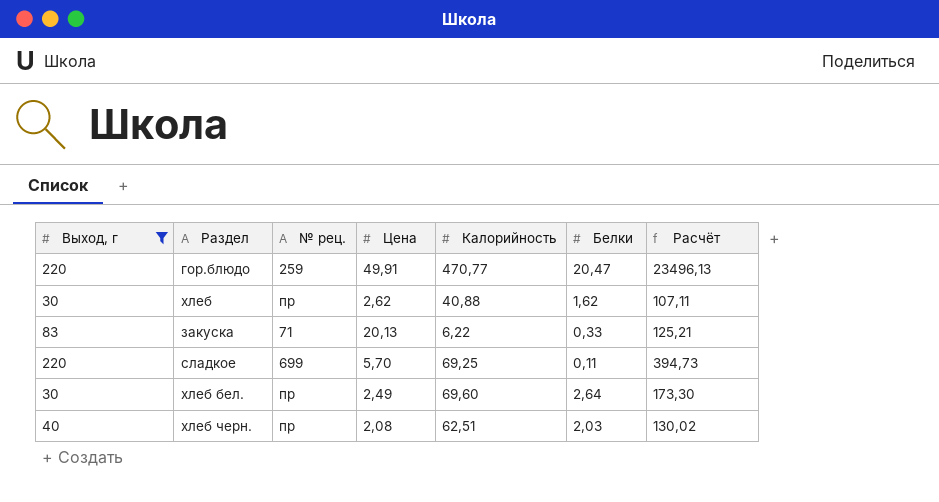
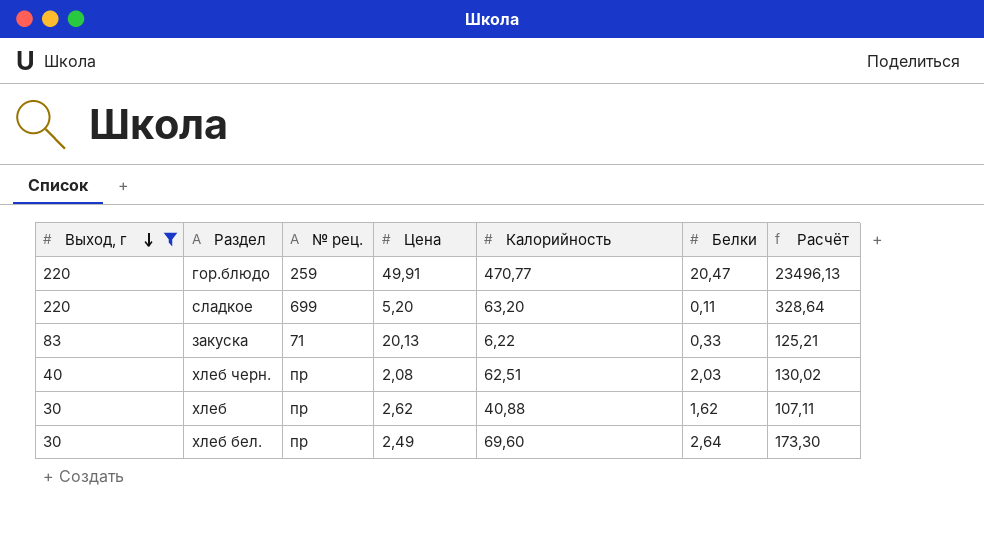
row order: none -> Выход, г descending
сладкое | Цена: 5,70 -> 5,20
сладкое | Калорийность: 69,25 -> 63,20
сладкое | Расчёт: 394,73 -> 328,64

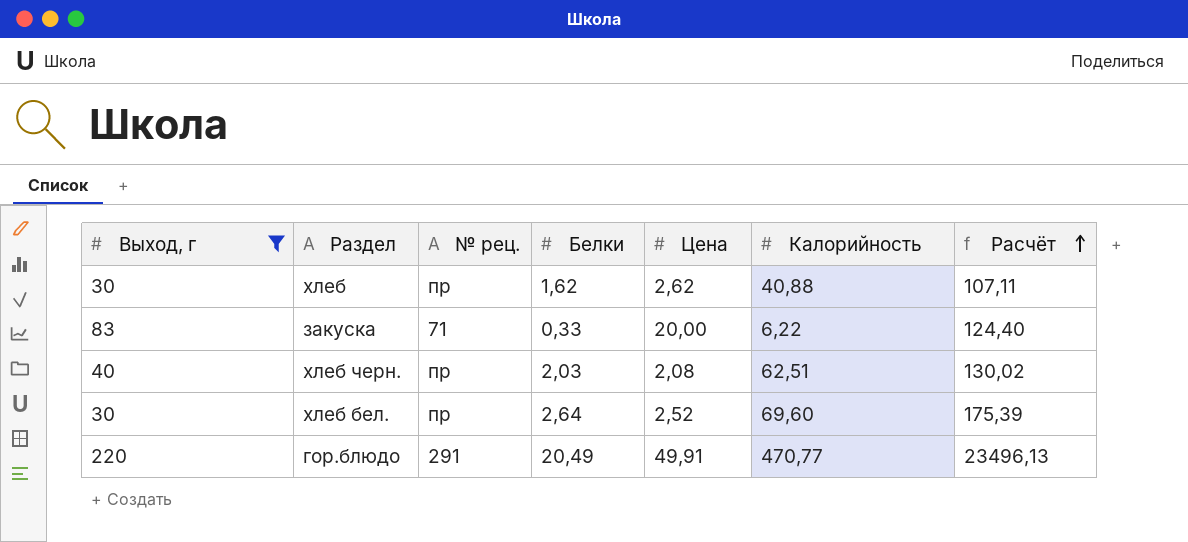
row order: Выход, г descending -> Расчёт ascending
column Белки | position: 6 -> 4
row сладкое: 220 | 699 | 5,20 | 63,20 | 0,11 | 328,64 -> none
закуска | Цена: 20,13 -> 20,00
закуска | Расчёт: 125,21 -> 124,40
хлеб бел. | Цена: 2,49 -> 2,52
хлеб бел. | Расчёт: 173,30 -> 175,39
гор.блюдо | № рец.: 259 -> 291
гор.блюдо | Белки: 20,47 -> 20,49

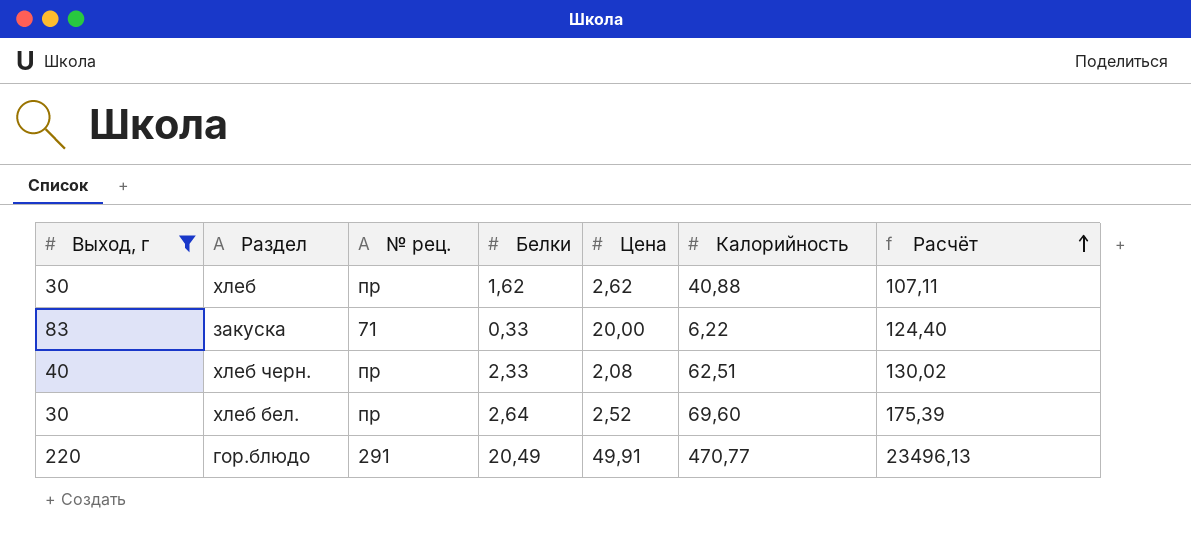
хлеб черн. | Белки: 2,03 -> 2,33

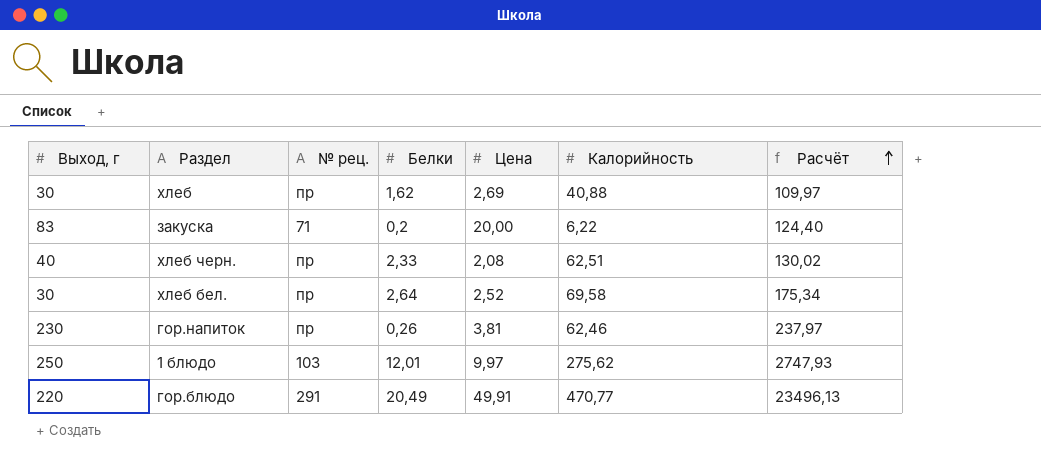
filter: Выход, г <= 220 -> none
хлеб | Цена: 2,62 -> 2,69
хлеб | Расчёт: 107,11 -> 109,97
закуска | Белки: 0,33 -> 0,2
хлеб бел. | Калорийность: 69,60 -> 69,58
хлеб бел. | Расчёт: 175,39 -> 175,34

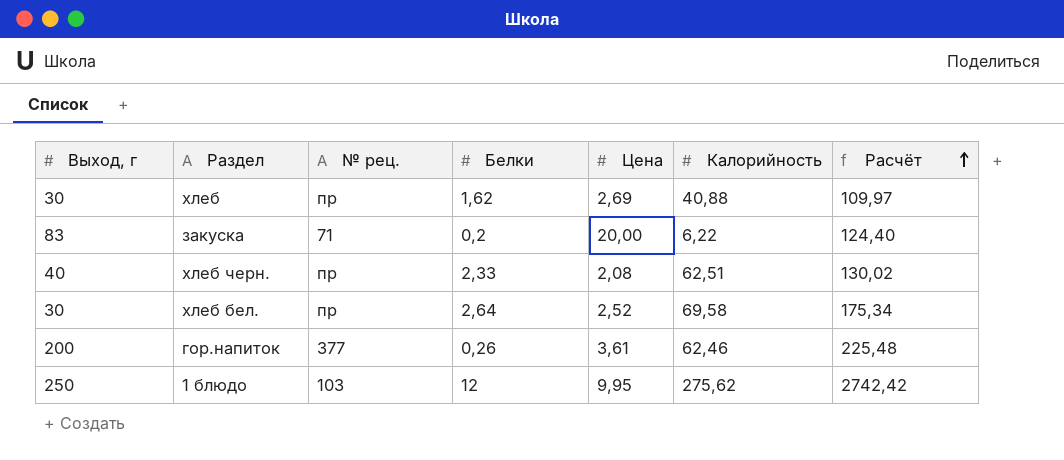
row гор.блюдо: 220 | 291 | 20,49 | 49,91 | 470,77 | 23496,13 -> none
гор.напиток | Выход, г: 230 -> 200
гор.напиток | № рец.: пр -> 377
гор.напиток | Цена: 3,81 -> 3,61
гор.напиток | Расчёт: 237,97 -> 225,48
1 блюдо | Белки: 12,01 -> 12
1 блюдо | Цена: 9,97 -> 9,95
1 блюдо | Расчёт: 2747,93 -> 2742,42

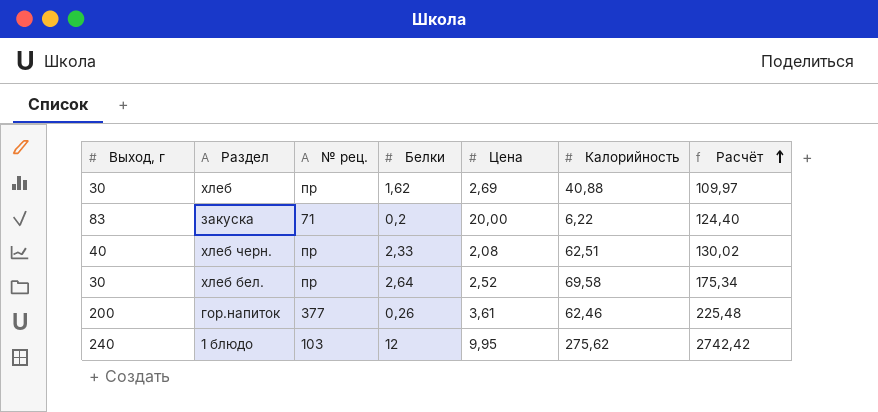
1 блюдо | Выход, г: 250 -> 240

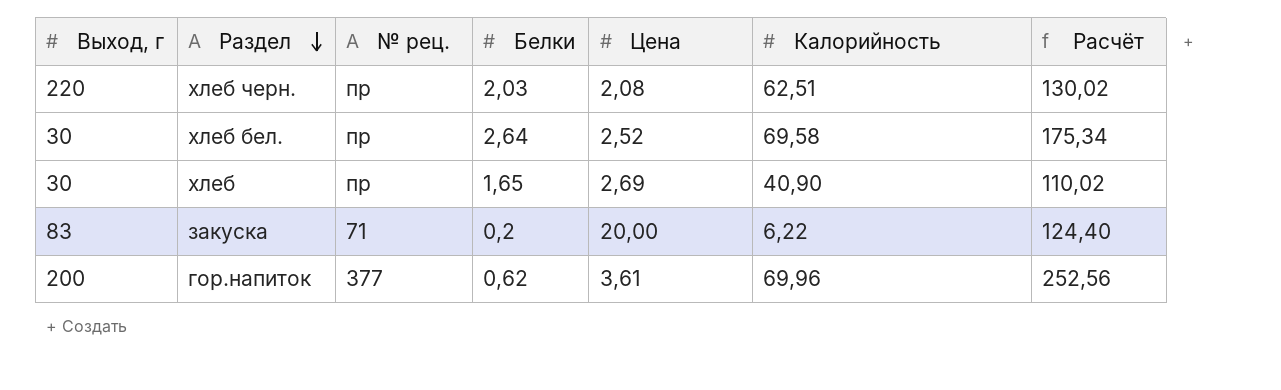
row order: Расчёт ascending -> Раздел descending
row 1 блюдо: 240 | 103 | 12 | 9,95 | 275,62 | 2742,42 -> none
хлеб черн. | Выход, г: 40 -> 220
хлеб черн. | Белки: 2,33 -> 2,03
хлеб | Белки: 1,62 -> 1,65
хлеб | Калорийность: 40,88 -> 40,90
хлеб | Расчёт: 109,97 -> 110,02
гор.напиток | Белки: 0,26 -> 0,62
гор.напиток | Калорийность: 62,46 -> 69,96
гор.напиток | Расчёт: 225,48 -> 252,56

